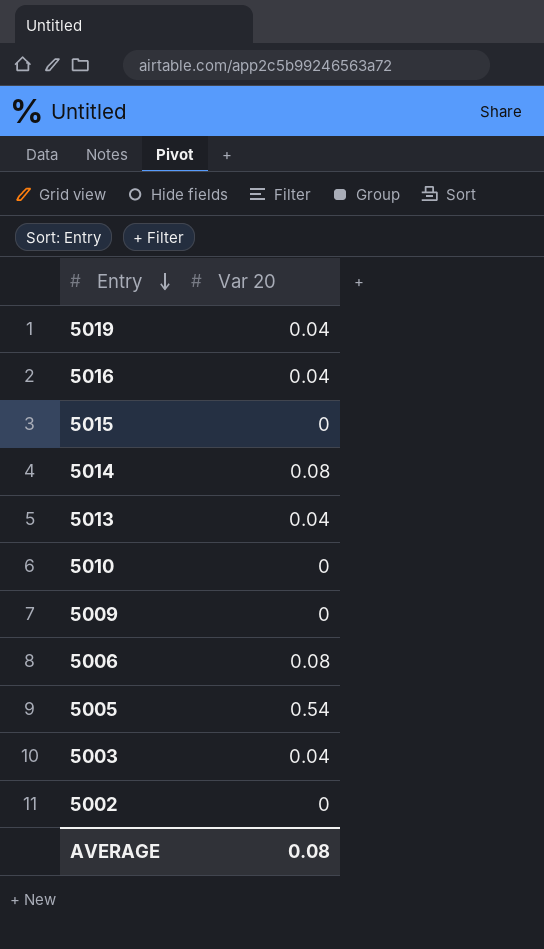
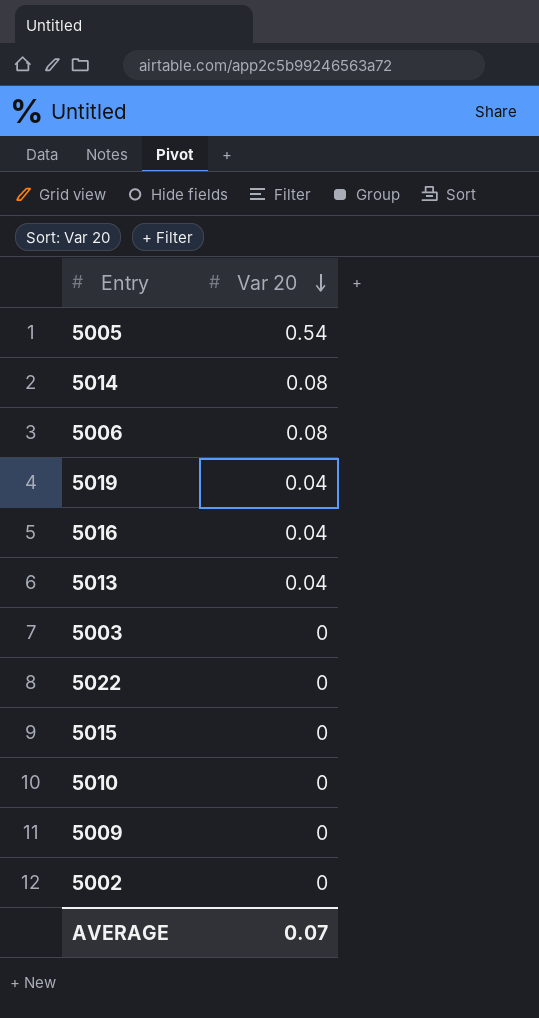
row order: Entry descending -> Var 20 descending
5003 | Var 20: 0.04 -> 0
row 5022: none -> 0
AVERAGE | Var 20: 0.08 -> 0.07

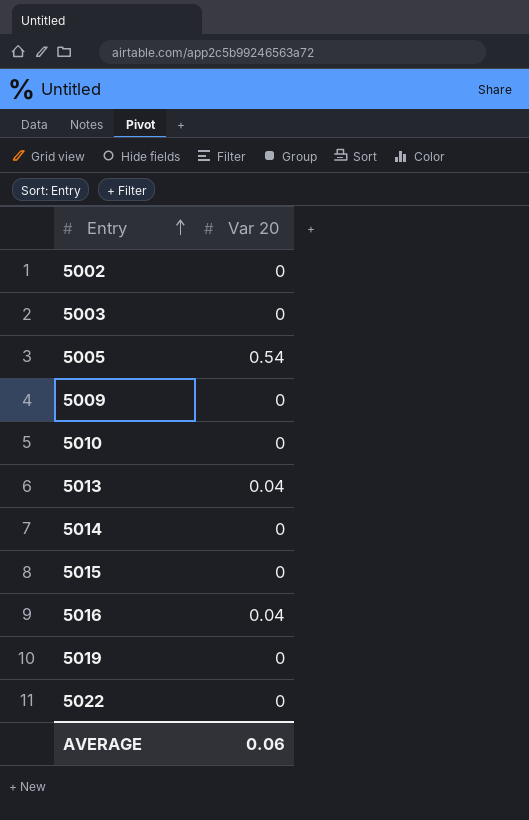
row order: Var 20 descending -> Entry ascending
row 5006: 0.08 -> none
5014 | Var 20: 0.08 -> 0
5019 | Var 20: 0.04 -> 0
AVERAGE | Var 20: 0.07 -> 0.06

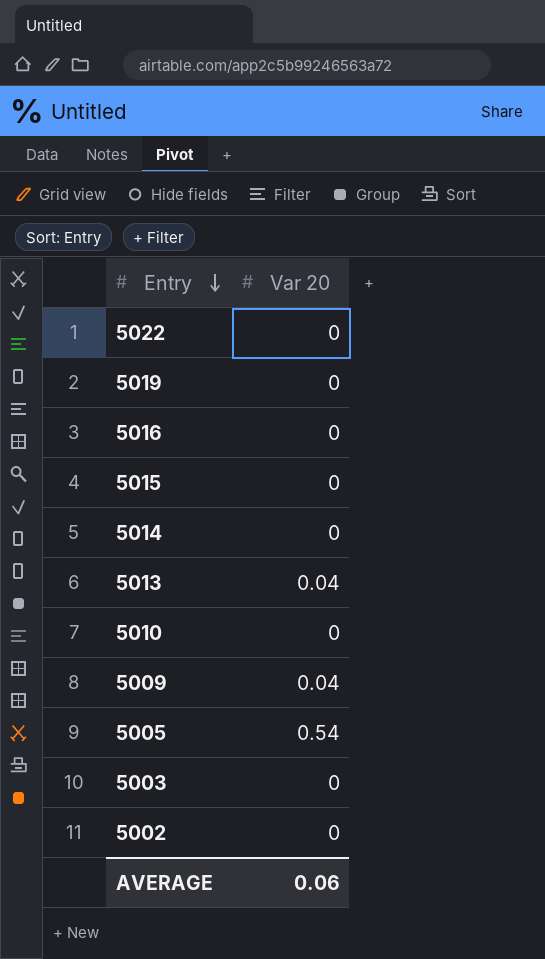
row order: Entry ascending -> Entry descending
5016 | Var 20: 0.04 -> 0
5009 | Var 20: 0 -> 0.04

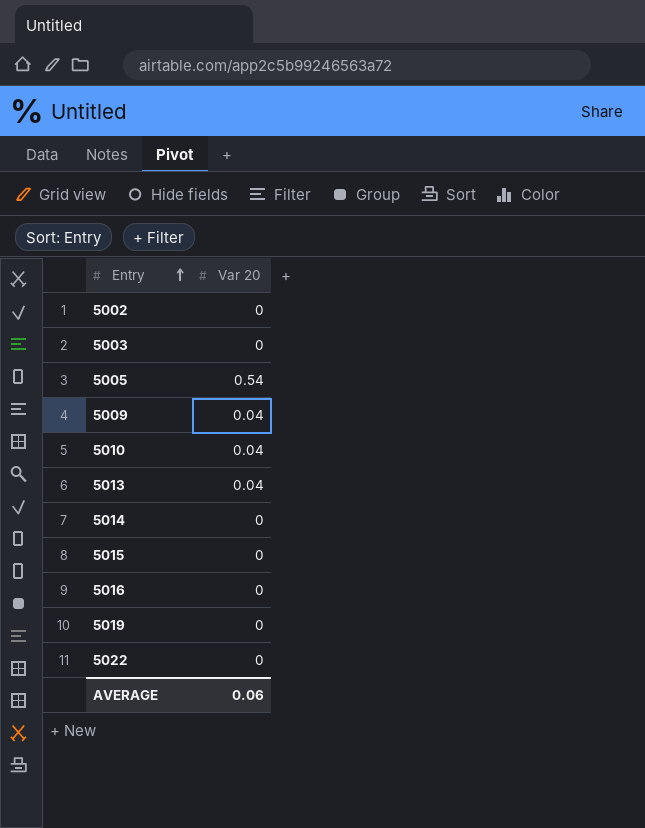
row order: Entry descending -> Entry ascending
5010 | Var 20: 0 -> 0.04

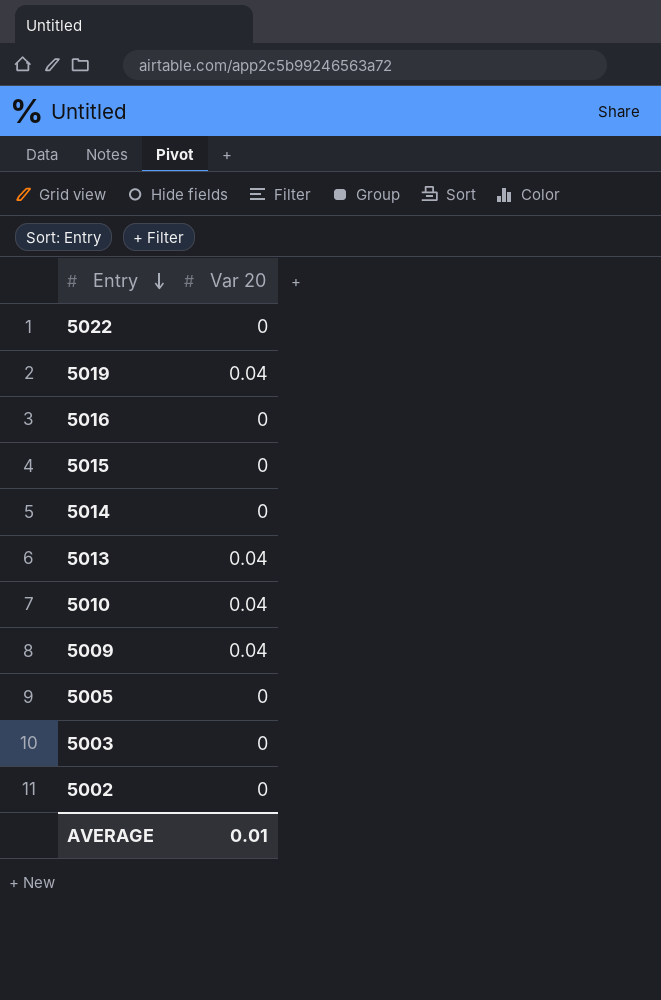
row order: Entry ascending -> Entry descending
5019 | Var 20: 0 -> 0.04
5005 | Var 20: 0.54 -> 0
AVERAGE | Var 20: 0.06 -> 0.01

